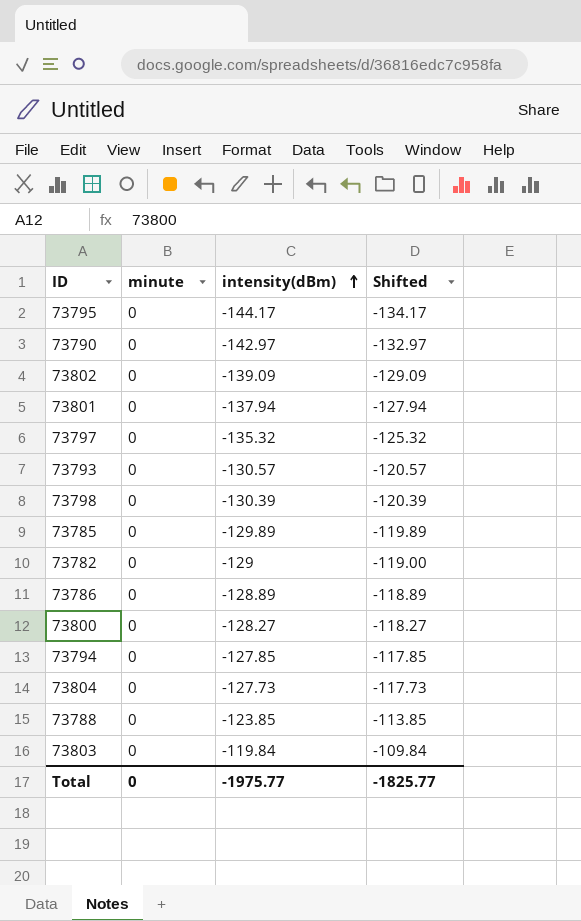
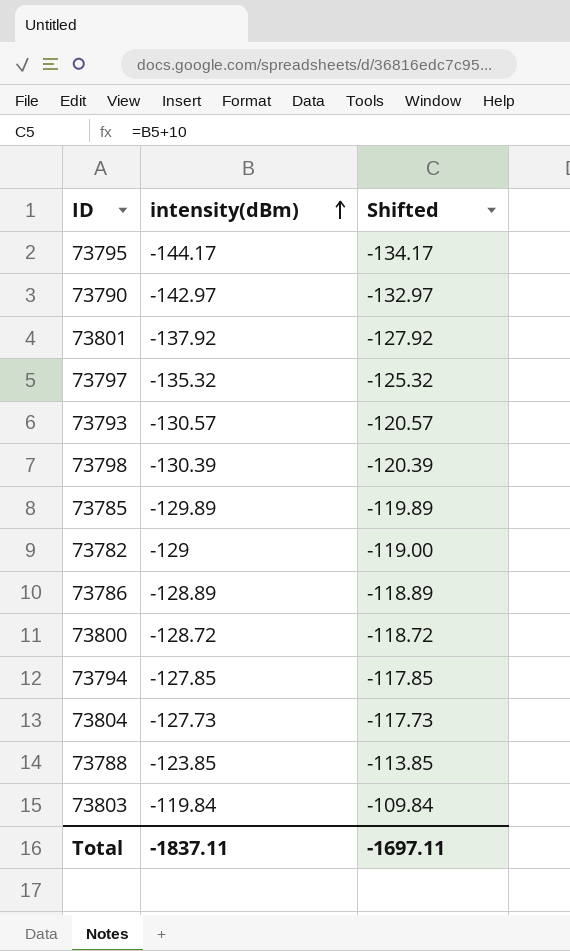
column minute | position: 2 -> none
row 73802: 0 | -139.09 | -129.09 -> none
73801 | intensity(dBm): -137.94 -> -137.92
73801 | Shifted: -127.94 -> -127.92
73800 | intensity(dBm): -128.27 -> -128.72
73800 | Shifted: -118.27 -> -118.72
Total | intensity(dBm): -1975.77 -> -1837.11
Total | Shifted: -1825.77 -> -1697.11

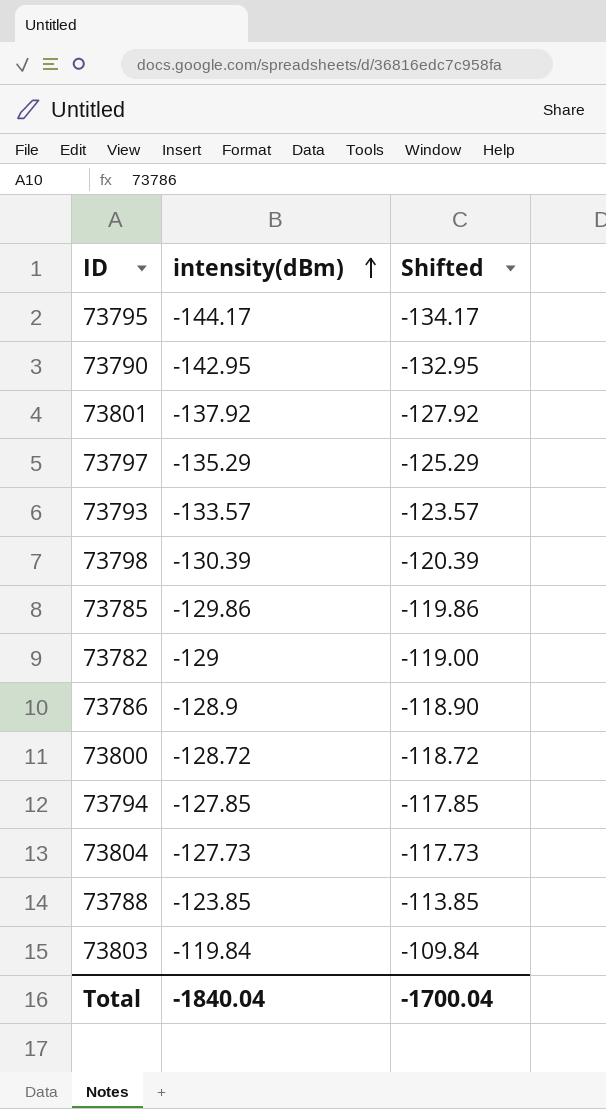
73790 | intensity(dBm): -142.97 -> -142.95
73790 | Shifted: -132.97 -> -132.95
73797 | intensity(dBm): -135.32 -> -135.29
73797 | Shifted: -125.32 -> -125.29
73793 | intensity(dBm): -130.57 -> -133.57
73793 | Shifted: -120.57 -> -123.57
73785 | intensity(dBm): -129.89 -> -129.86
73785 | Shifted: -119.89 -> -119.86
73786 | intensity(dBm): -128.89 -> -128.9
73786 | Shifted: -118.89 -> -118.90
Total | intensity(dBm): -1837.11 -> -1840.04
Total | Shifted: -1697.11 -> -1700.04

